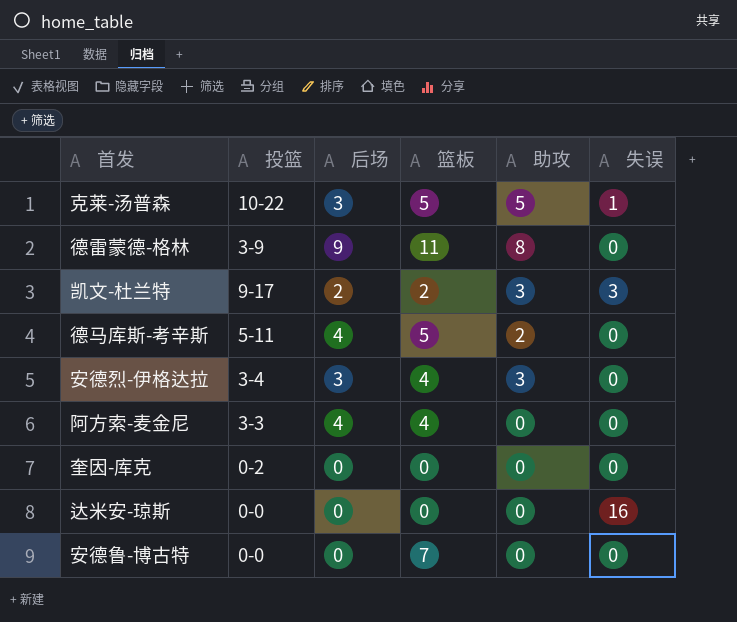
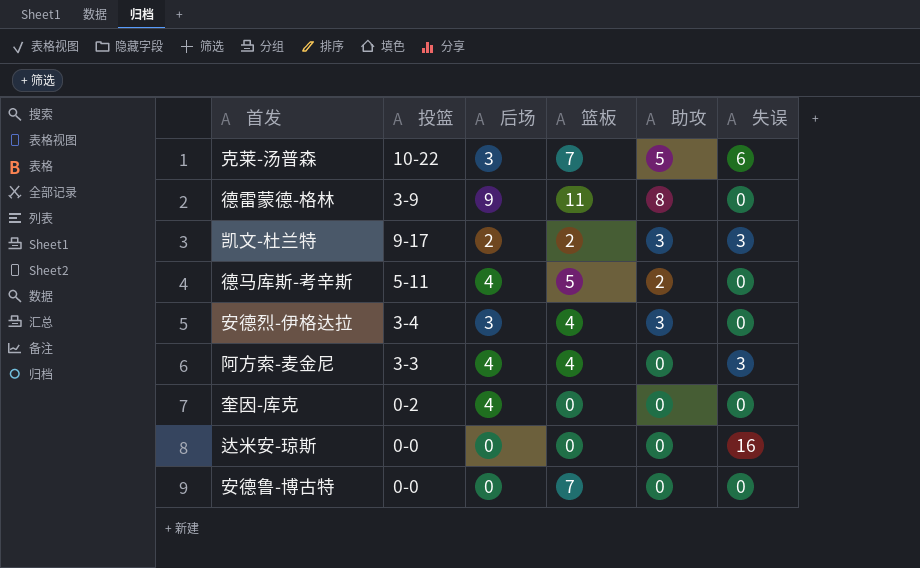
克莱-汤普森 | 篮板: 5 -> 7
克莱-汤普森 | 失误: 1 -> 6
阿方索-麦金尼 | 失误: 0 -> 3
奎因-库克 | 后场: 0 -> 4

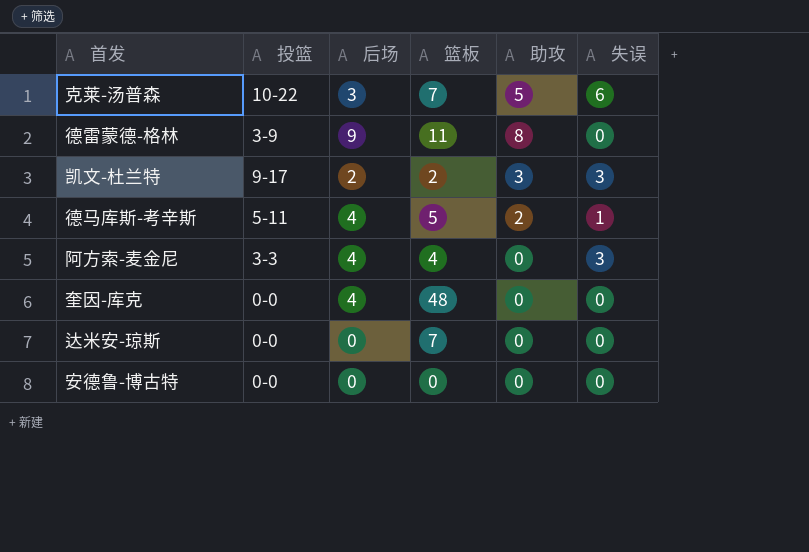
row 安德烈-伊格达拉: 3-4 | 3 | 4 | 3 | 0 -> none
德马库斯-考辛斯 | 失误: 0 -> 1
奎因-库克 | 投篮: 0-2 -> 0-0
奎因-库克 | 篮板: 0 -> 48
达米安-琼斯 | 篮板: 0 -> 7
达米安-琼斯 | 失误: 16 -> 0
安德鲁-博古特 | 篮板: 7 -> 0

